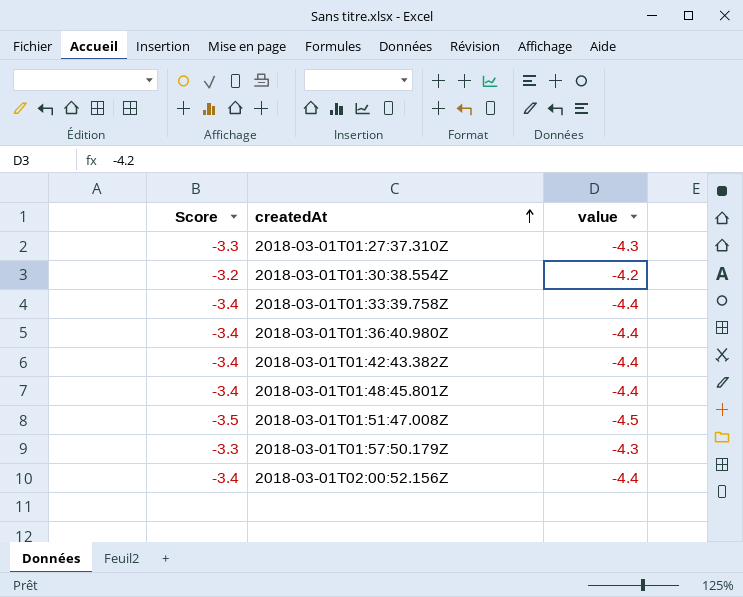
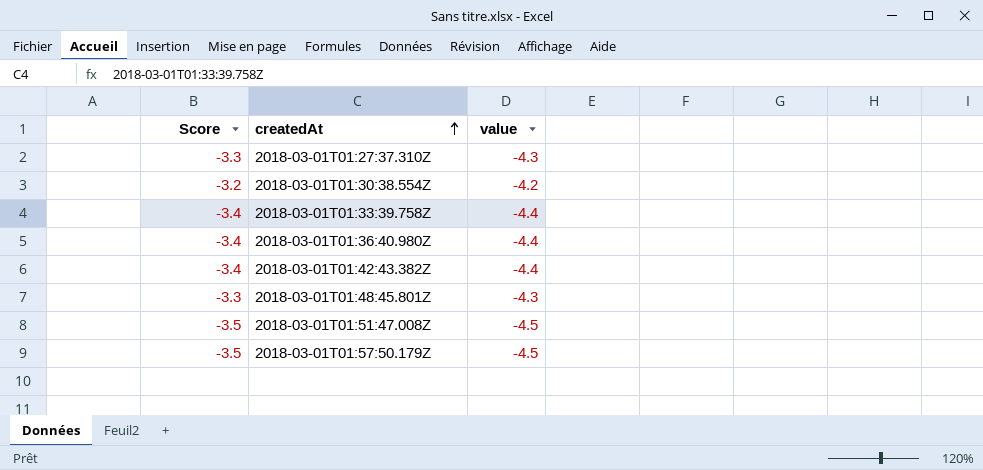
row 2018-03-01T02:00:52.156Z: -3.4 | -4.4 -> none
2018-03-01T01:48:45.801Z | Score: -3.4 -> -3.3
2018-03-01T01:48:45.801Z | value: -4.4 -> -4.3
2018-03-01T01:57:50.179Z | Score: -3.3 -> -3.5
2018-03-01T01:57:50.179Z | value: -4.3 -> -4.5

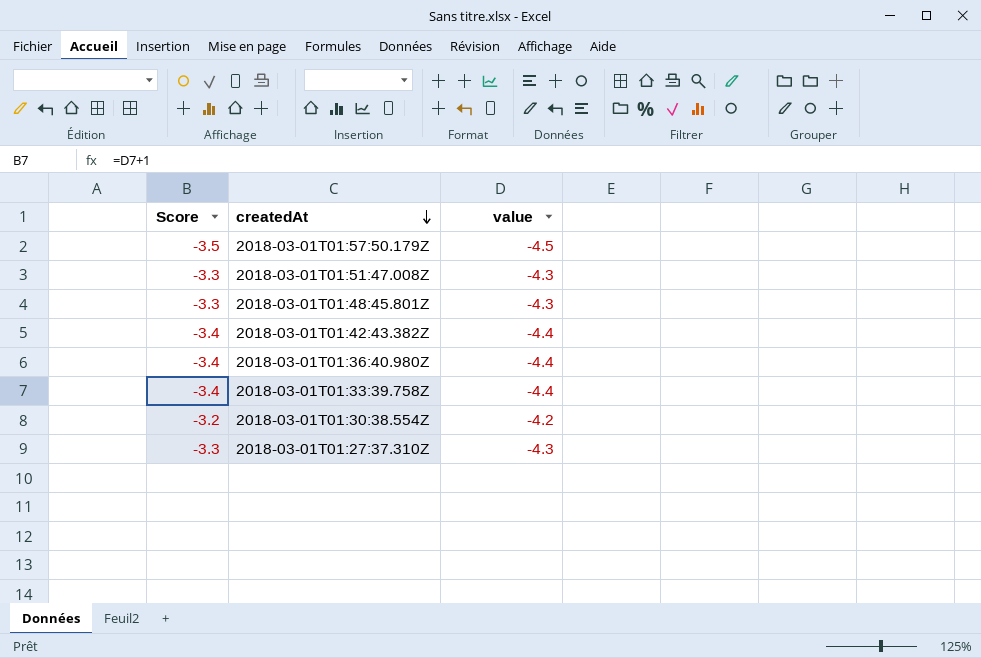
row order: createdAt ascending -> createdAt descending
2018-03-01T01:51:47.008Z | Score: -3.5 -> -3.3
2018-03-01T01:51:47.008Z | value: -4.5 -> -4.3

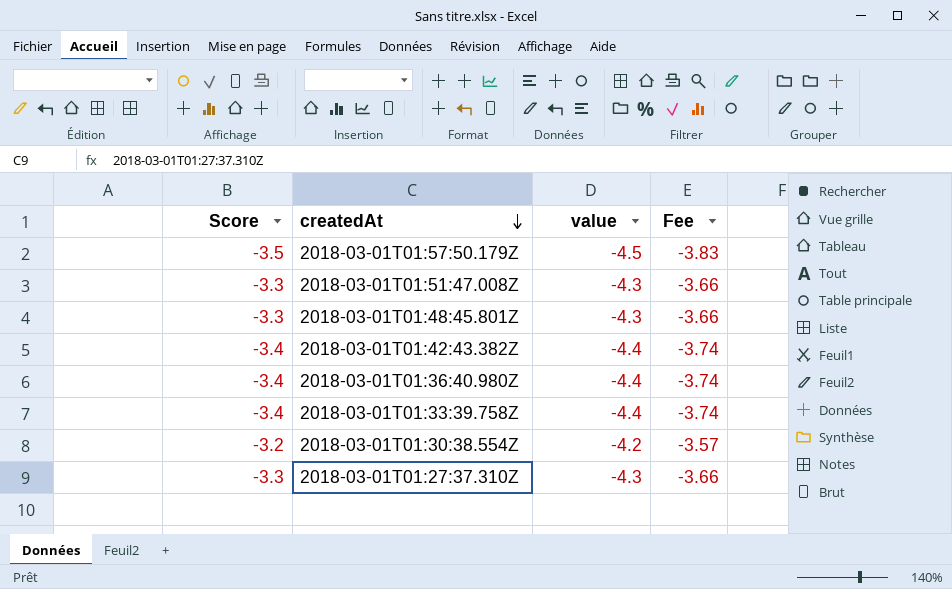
column Fee | formula: none -> [value] * 0.85

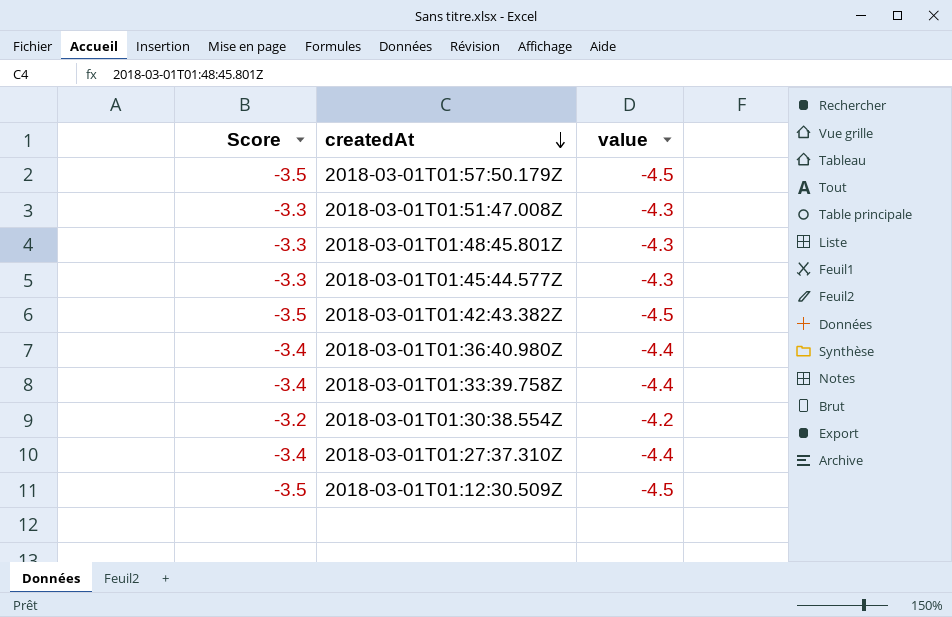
column Fee | formula: [value] * 0.85 -> none
row 2018-03-01T01:45:44.577Z: none -> -3.3 | -4.3
2018-03-01T01:42:43.382Z | Score: -3.4 -> -3.5
2018-03-01T01:42:43.382Z | value: -4.4 -> -4.5
2018-03-01T01:27:37.310Z | Score: -3.3 -> -3.4
2018-03-01T01:27:37.310Z | value: -4.3 -> -4.4
row 2018-03-01T01:12:30.509Z: none -> -3.5 | -4.5

